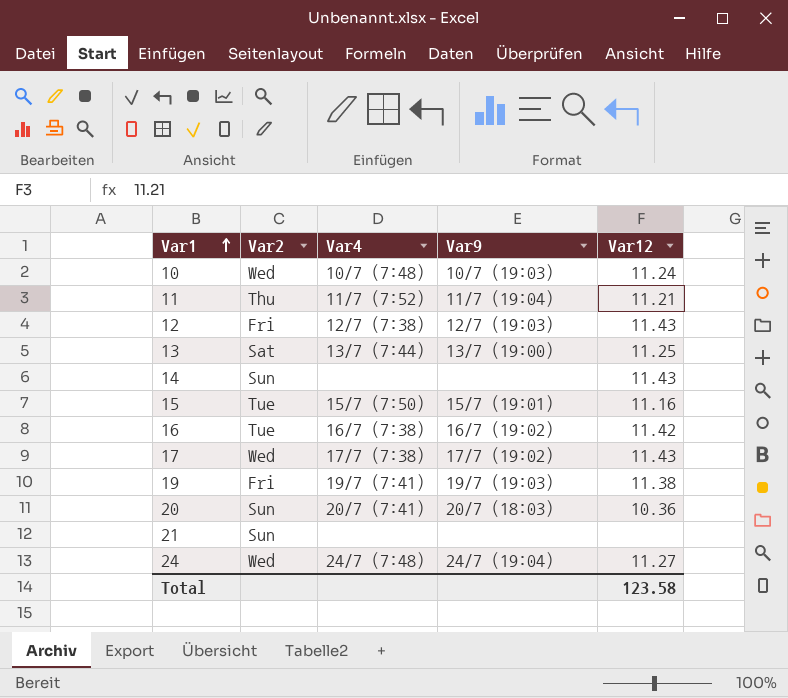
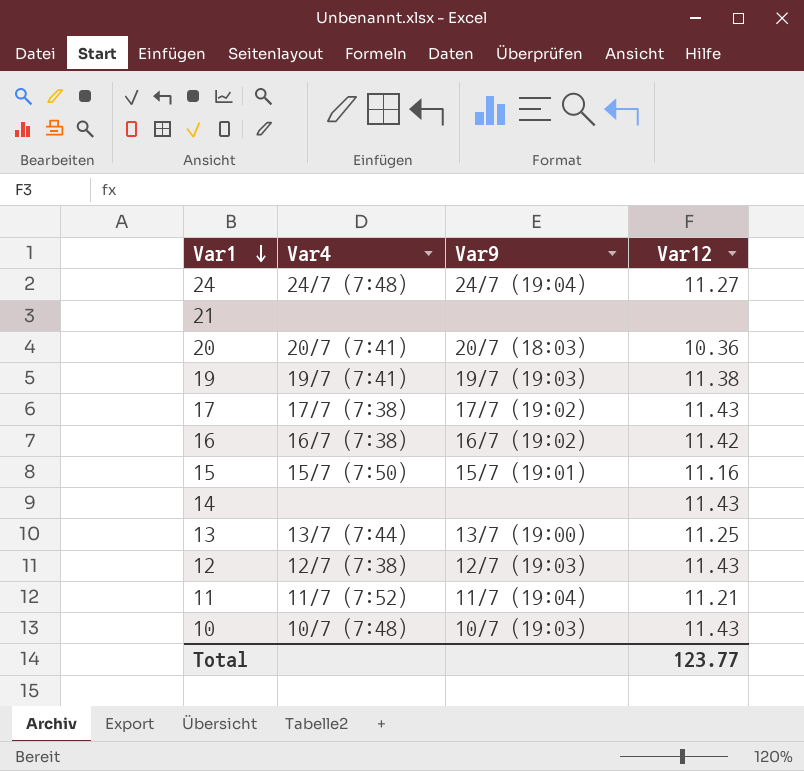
row order: Var1 ascending -> Var1 descending
column Var2 | position: 2 -> none
10 | Var12: 11.24 -> 11.43
Total | Var12: 123.58 -> 123.77

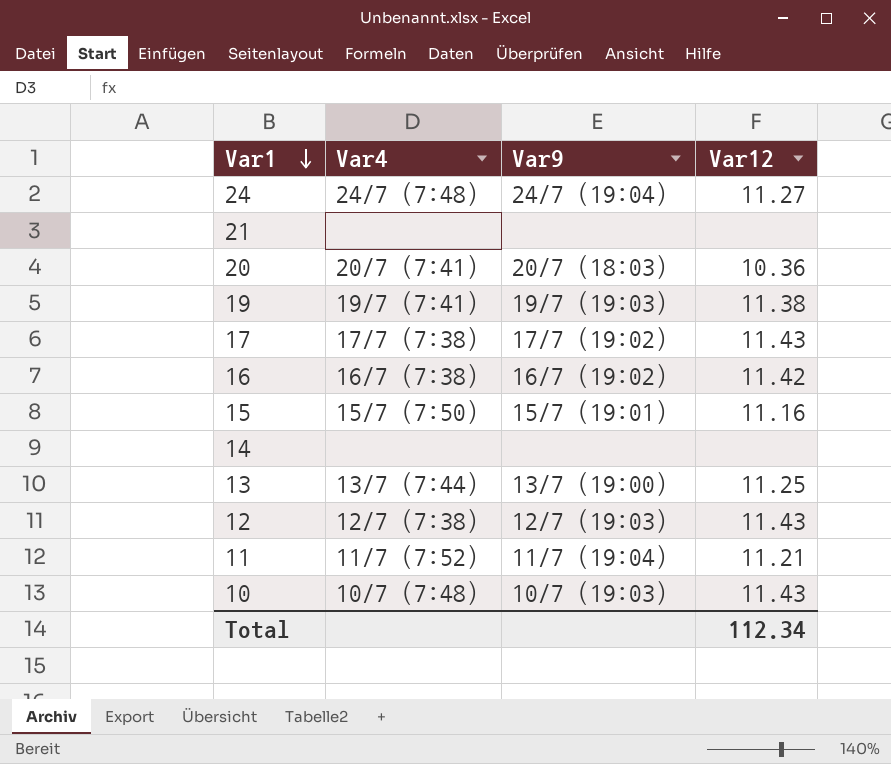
14 | Var12: 11.43 -> none
Total | Var12: 123.77 -> 112.34

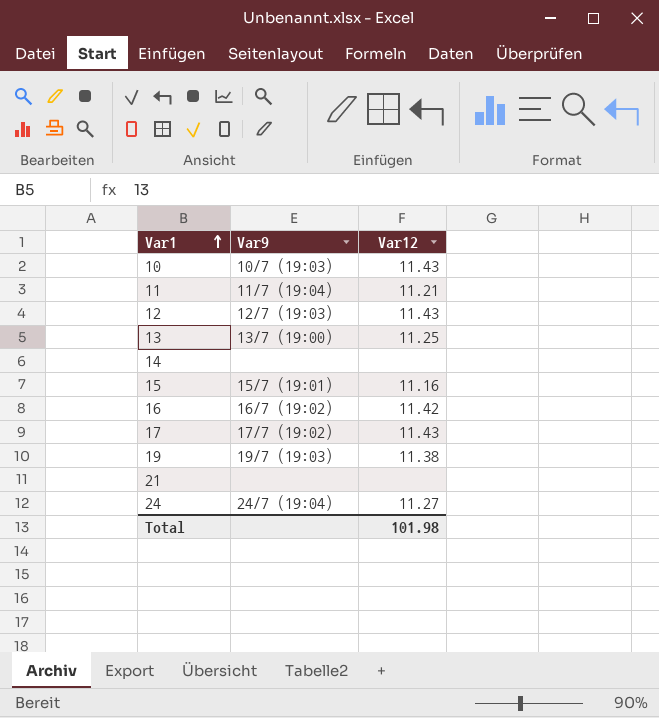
row order: Var1 descending -> Var1 ascending
column Var4 | position: 2 -> none
row 20: 20/7 (7:41) | 20/7 (18:03) | 10.36 -> none
Total | Var12: 112.34 -> 101.98

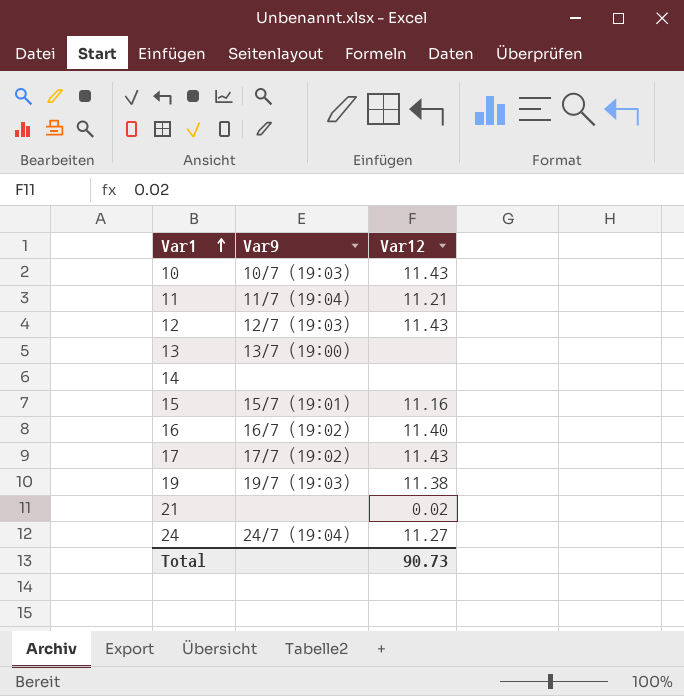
13 | Var12: 11.25 -> none
16 | Var12: 11.42 -> 11.40
21 | Var12: none -> 0.02
Total | Var12: 101.98 -> 90.73

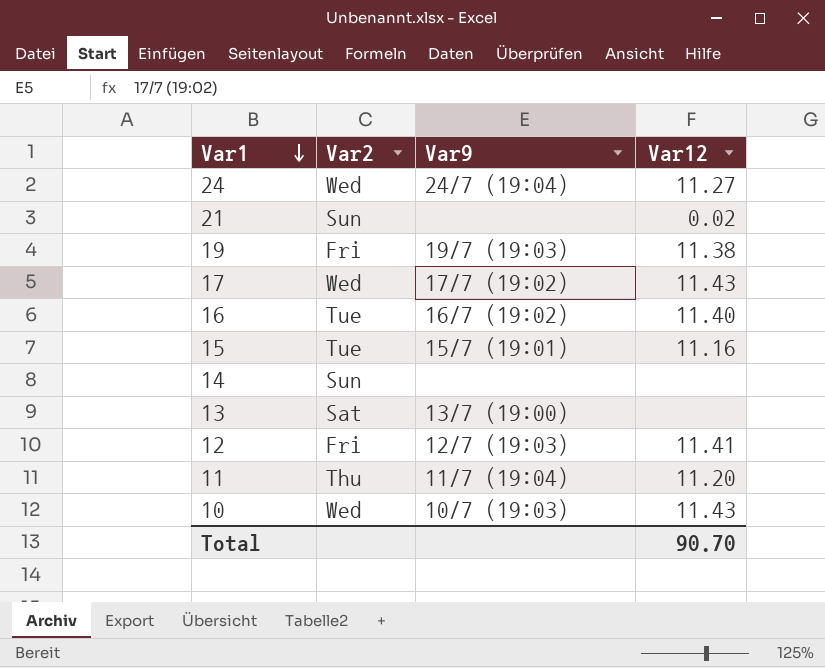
row order: Var1 ascending -> Var1 descending
column Var2 | position: none -> 2
12 | Var12: 11.43 -> 11.41
11 | Var12: 11.21 -> 11.20
Total | Var12: 90.73 -> 90.70

